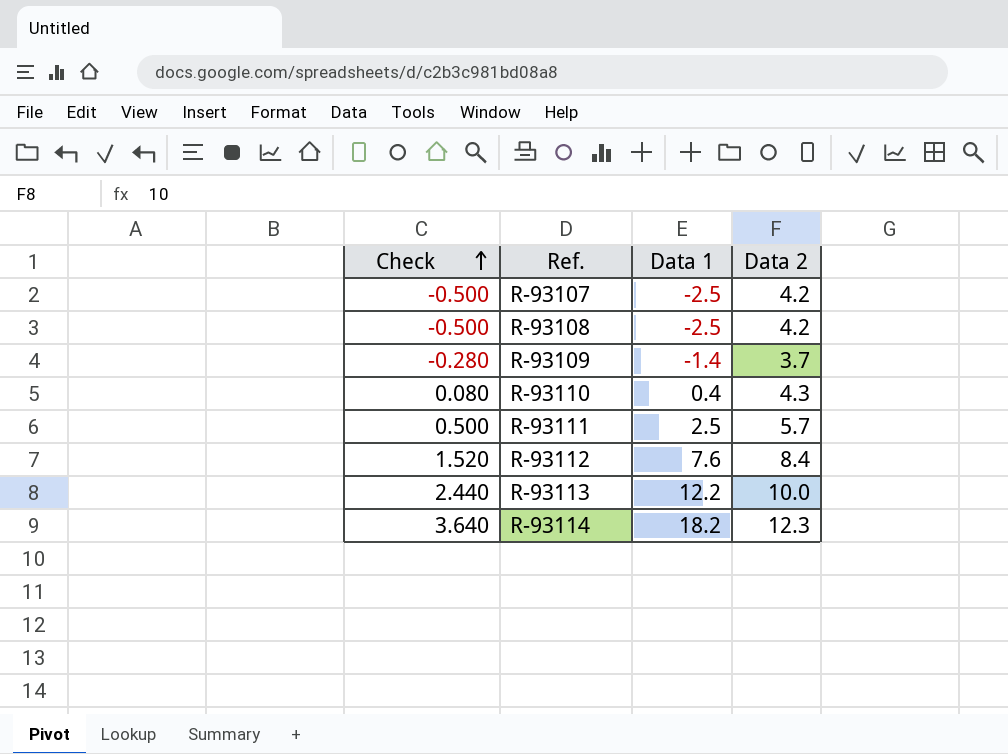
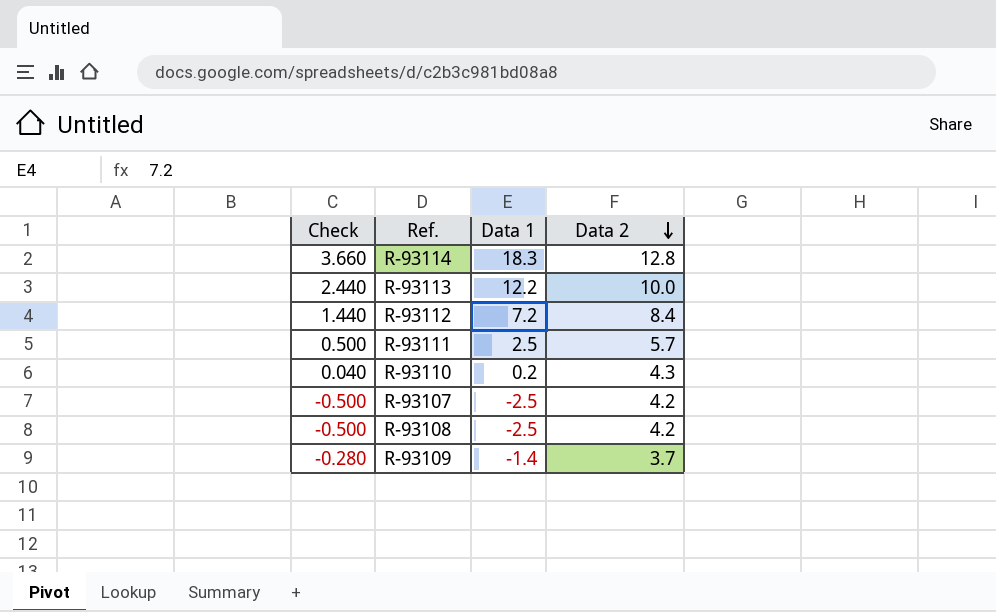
row order: Check ascending -> Data 2 descending
R-93114 | Check: 3.640 -> 3.660
R-93114 | Data 1: 18.2 -> 18.3
R-93114 | Data 2: 12.3 -> 12.8
R-93112 | Check: 1.520 -> 1.440
R-93112 | Data 1: 7.6 -> 7.2
R-93110 | Check: 0.080 -> 0.040
R-93110 | Data 1: 0.4 -> 0.2

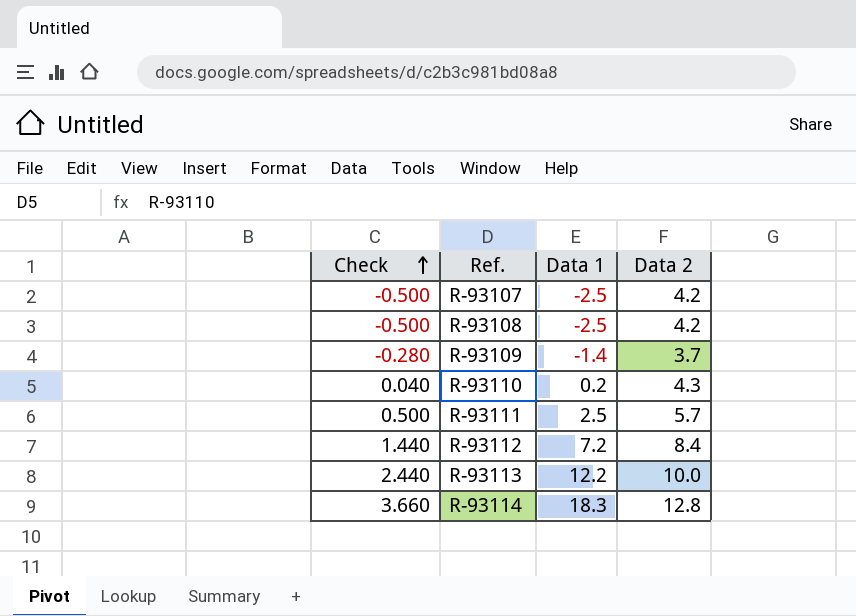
row order: Data 2 descending -> Check ascending

